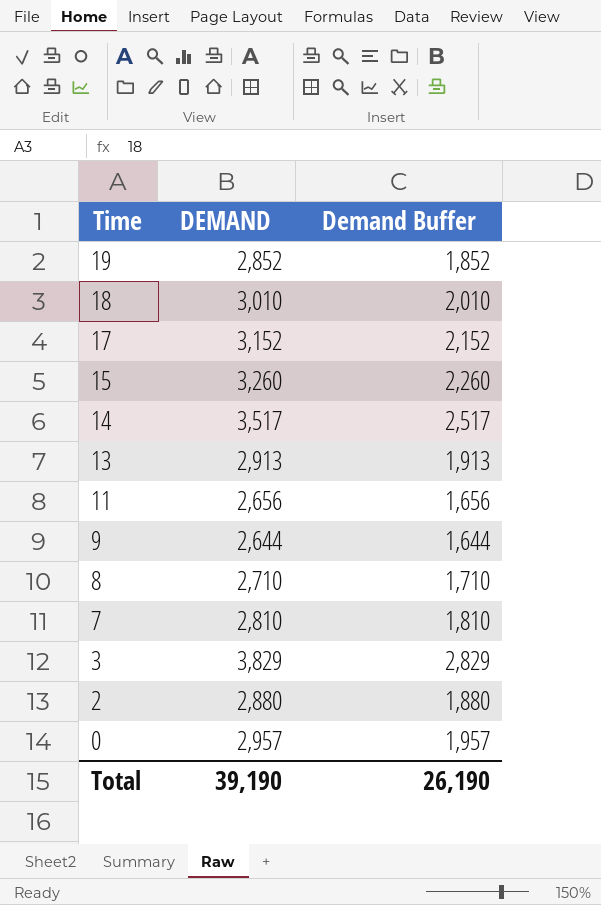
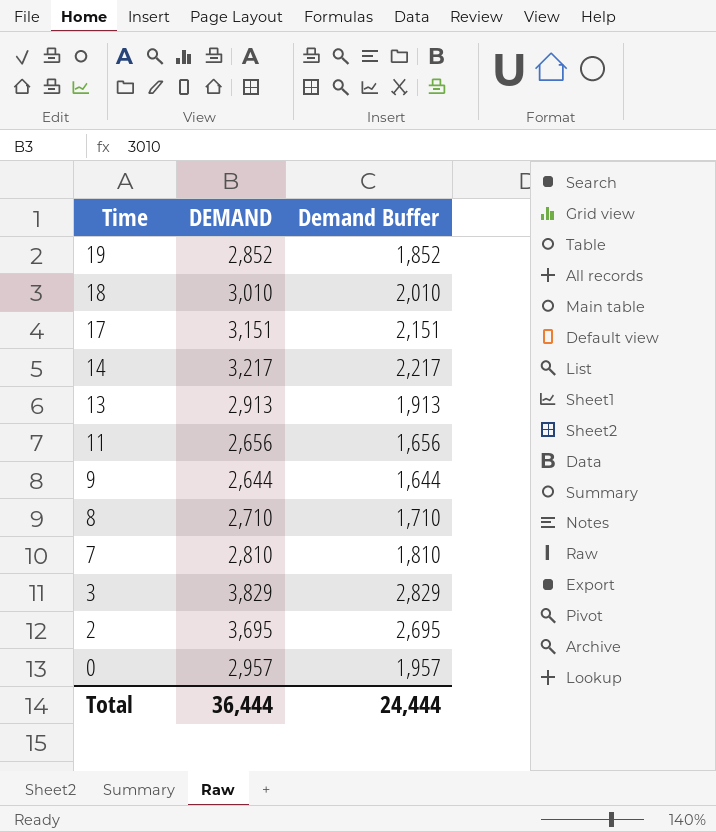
row 15: 3,260 | 2,260 -> none
17 | DEMAND: 3,152 -> 3,151
17 | Demand Buffer: 2,152 -> 2,151
14 | DEMAND: 3,517 -> 3,217
14 | Demand Buffer: 2,517 -> 2,217
2 | DEMAND: 2,880 -> 3,695
2 | Demand Buffer: 1,880 -> 2,695
Total | DEMAND: 39,190 -> 36,444
Total | Demand Buffer: 26,190 -> 24,444

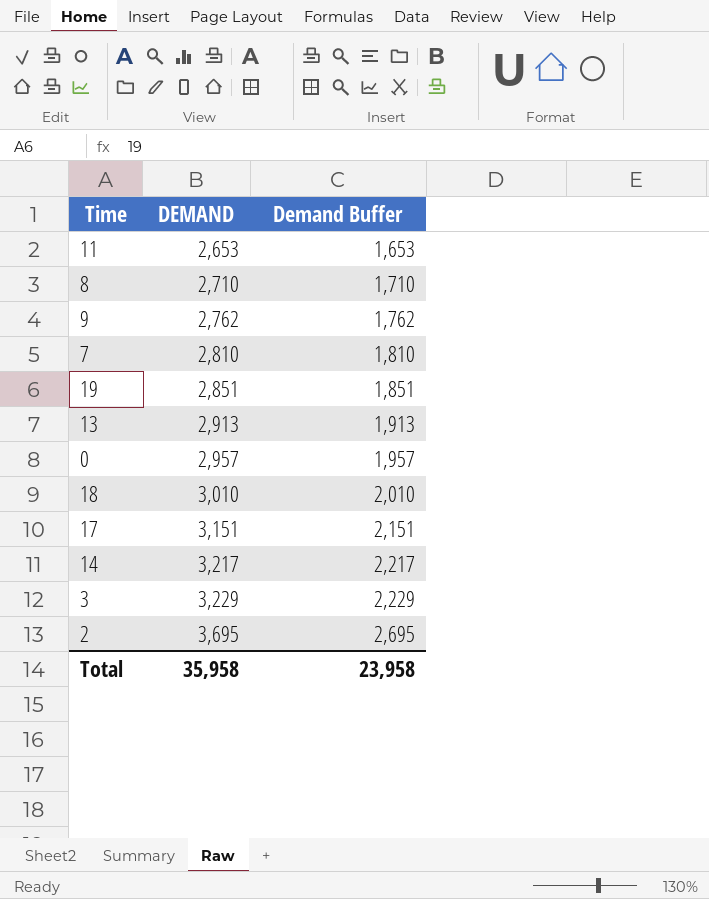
row order: Time descending -> DEMAND ascending
11 | DEMAND: 2,656 -> 2,653
11 | Demand Buffer: 1,656 -> 1,653
9 | DEMAND: 2,644 -> 2,762
9 | Demand Buffer: 1,644 -> 1,762
19 | DEMAND: 2,852 -> 2,851
19 | Demand Buffer: 1,852 -> 1,851
3 | DEMAND: 3,829 -> 3,229
3 | Demand Buffer: 2,829 -> 2,229
Total | DEMAND: 36,444 -> 35,958
Total | Demand Buffer: 24,444 -> 23,958

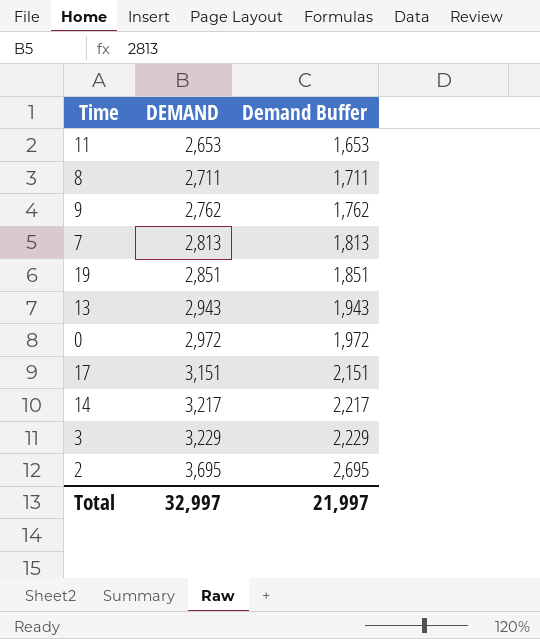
row 18: 3,010 | 2,010 -> none
8 | DEMAND: 2,710 -> 2,711
8 | Demand Buffer: 1,710 -> 1,711
7 | DEMAND: 2,810 -> 2,813
7 | Demand Buffer: 1,810 -> 1,813
13 | DEMAND: 2,913 -> 2,943
13 | Demand Buffer: 1,913 -> 1,943
0 | DEMAND: 2,957 -> 2,972
0 | Demand Buffer: 1,957 -> 1,972
Total | DEMAND: 35,958 -> 32,997
Total | Demand Buffer: 23,958 -> 21,997

